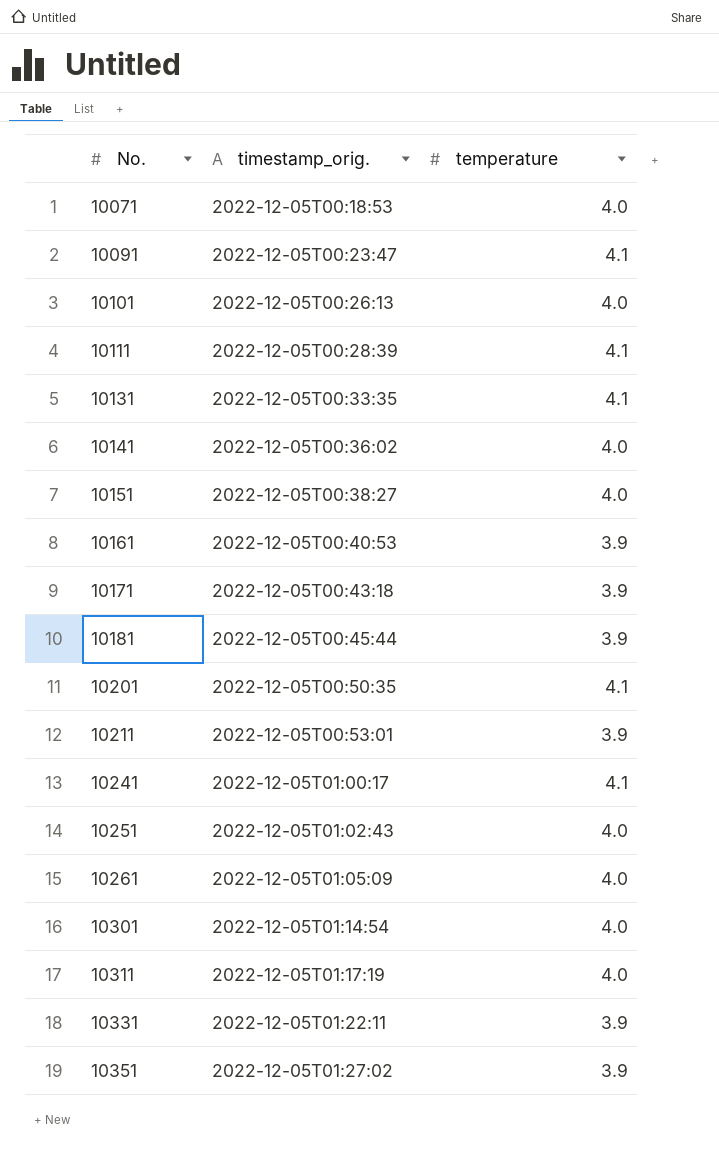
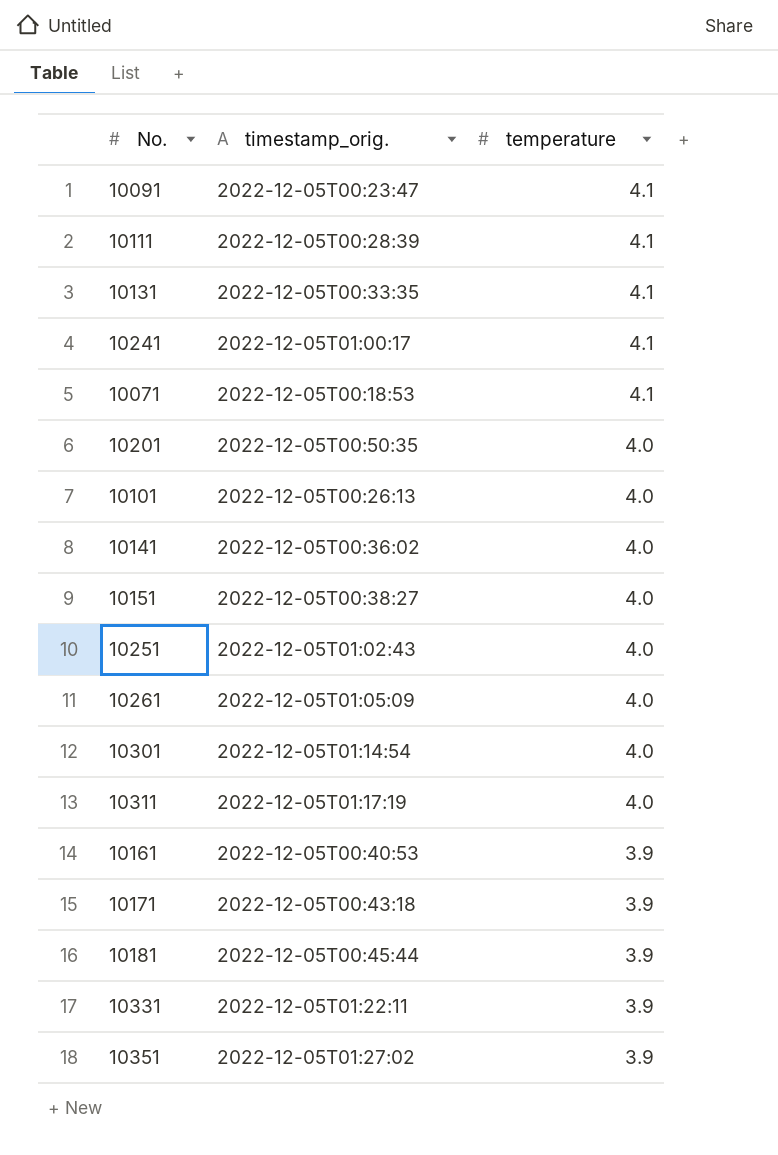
row order: No. ascending -> temperature descending
row 10211: 2022-12-05T00:53:01 | 3.9 -> none
10071 | temperature: 4.0 -> 4.1
10201 | temperature: 4.1 -> 4.0

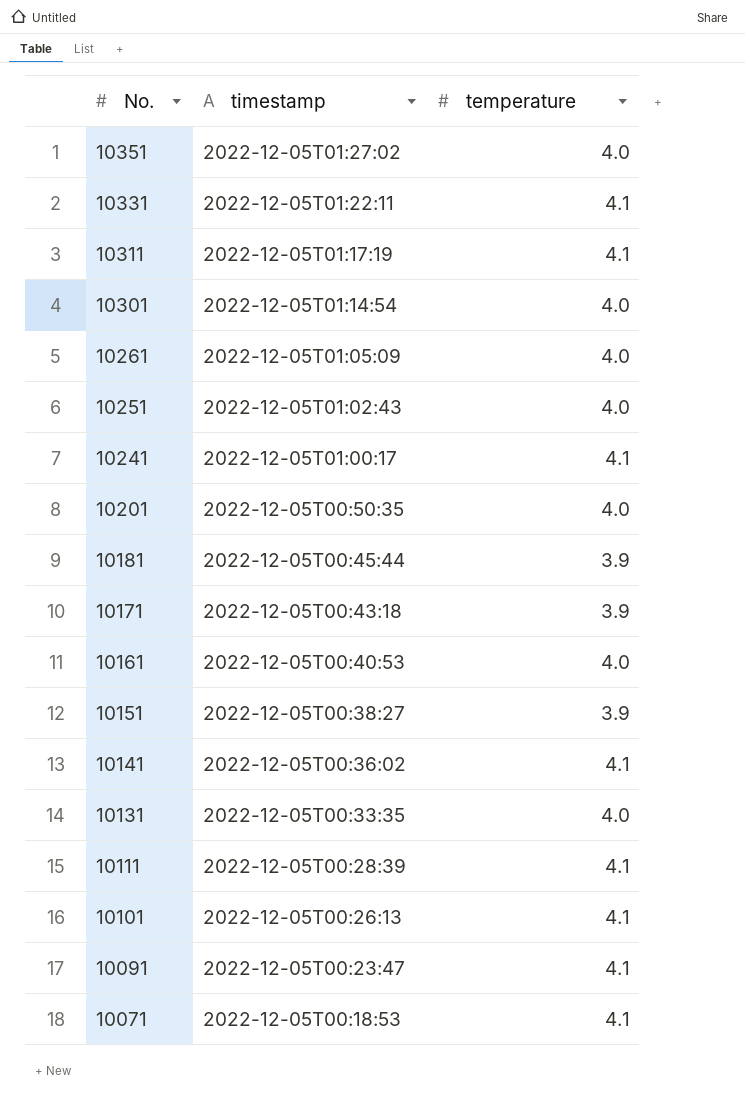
row order: temperature descending -> No. descending
column name: timestamp_orig. -> timestamp
10351 | temperature: 3.9 -> 4.0
10331 | temperature: 3.9 -> 4.1
10311 | temperature: 4.0 -> 4.1
10161 | temperature: 3.9 -> 4.0
10151 | temperature: 4.0 -> 3.9
10141 | temperature: 4.0 -> 4.1
10131 | temperature: 4.1 -> 4.0
10101 | temperature: 4.0 -> 4.1

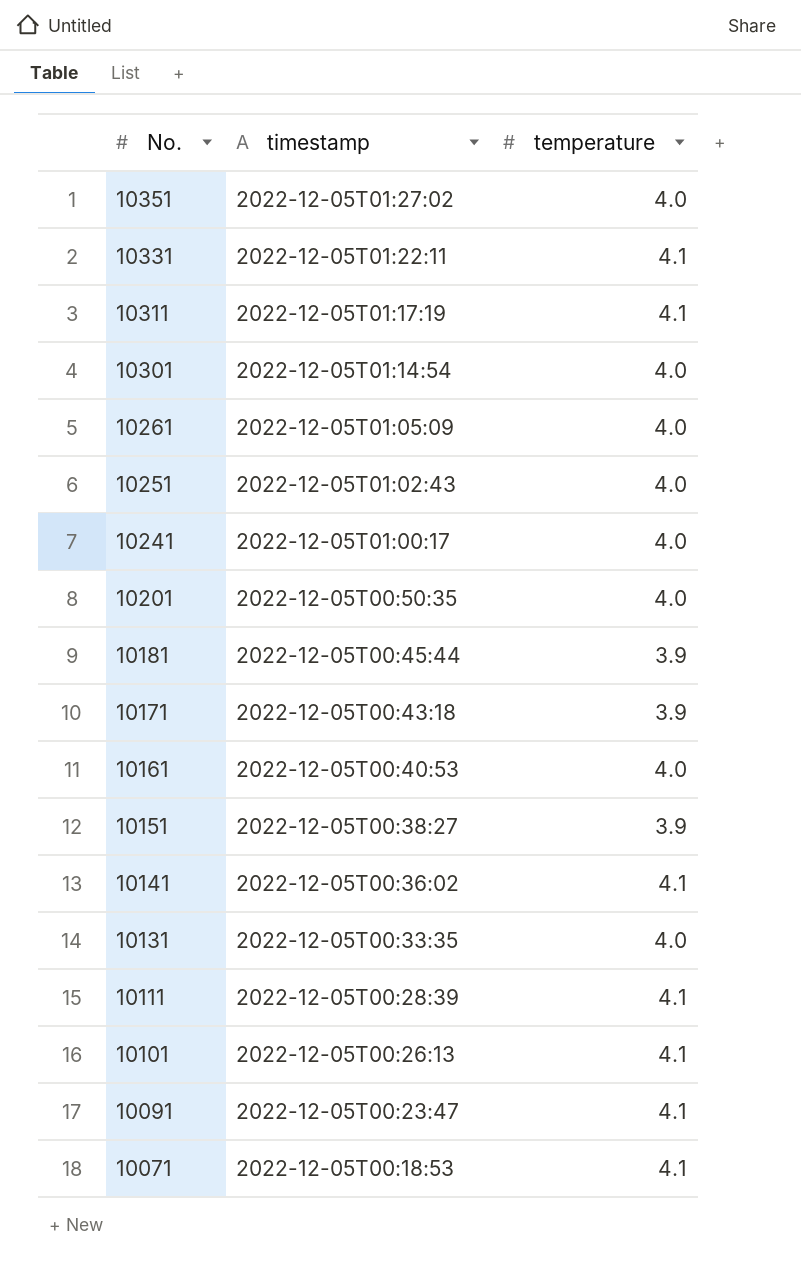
10241 | temperature: 4.1 -> 4.0

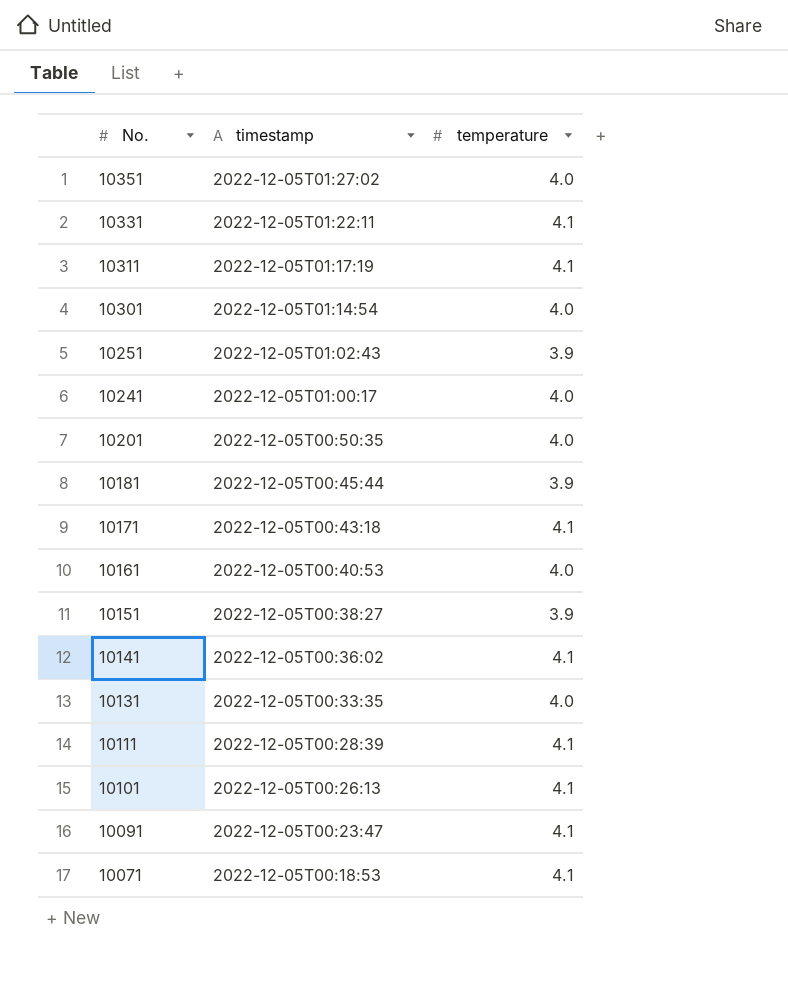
row 10261: 2022-12-05T01:05:09 | 4.0 -> none
10251 | temperature: 4.0 -> 3.9
10171 | temperature: 3.9 -> 4.1

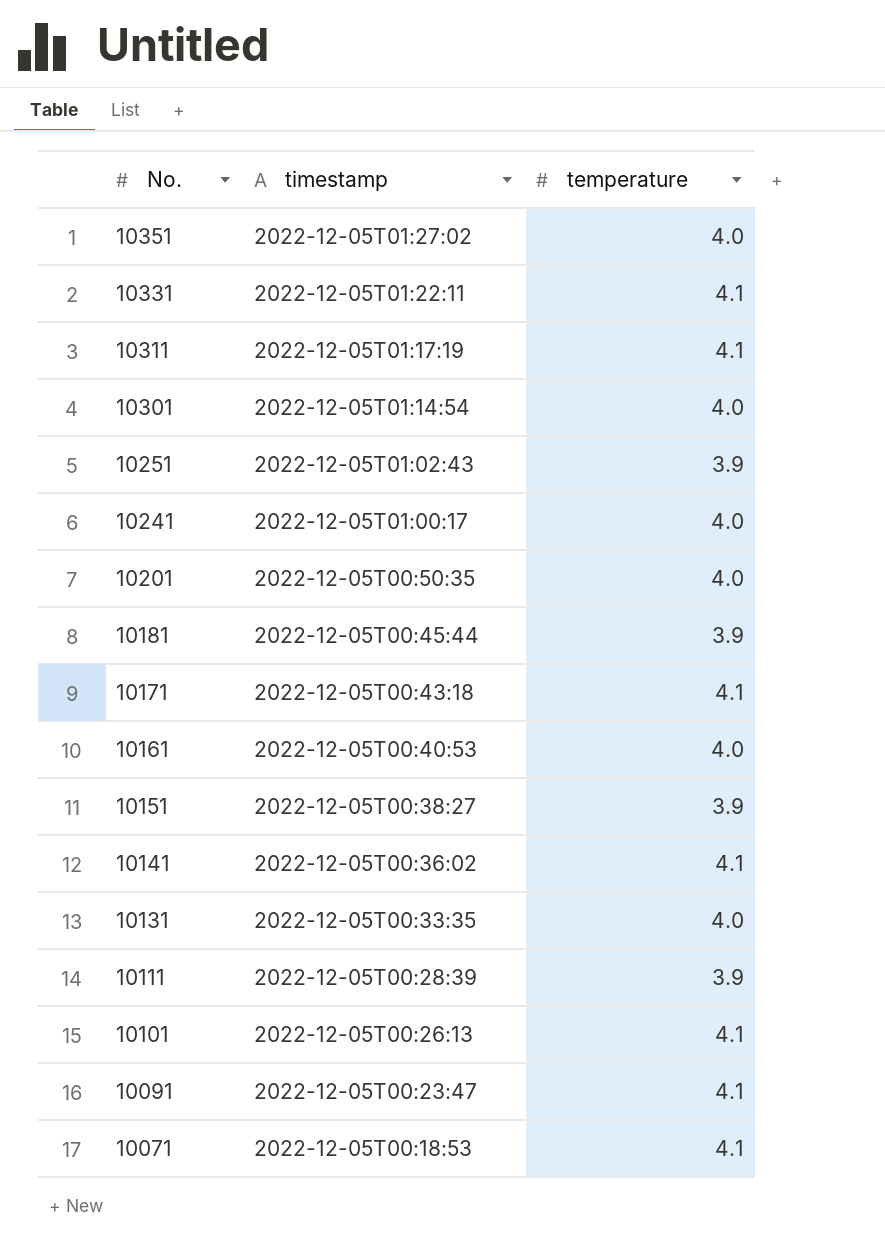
10111 | temperature: 4.1 -> 3.9

